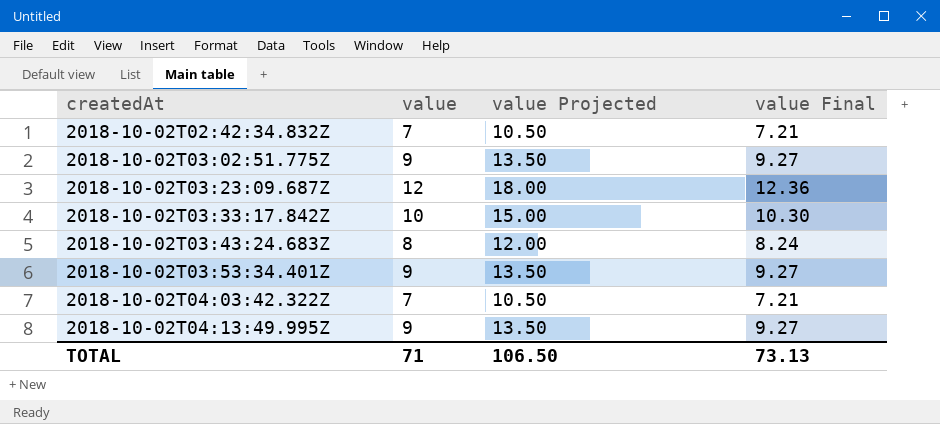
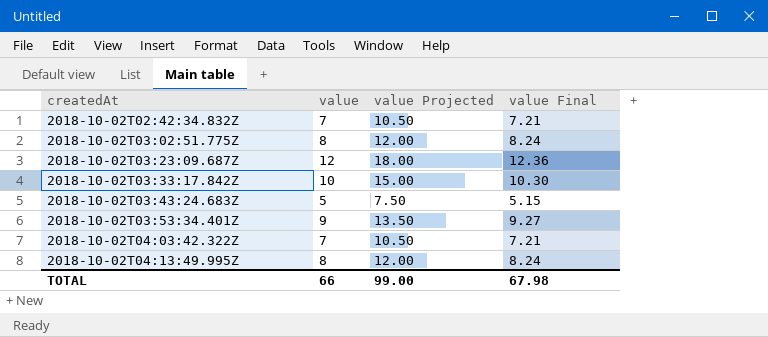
2018-10-02T03:02:51.775Z | value: 9 -> 8
2018-10-02T03:02:51.775Z | value Projected: 13.50 -> 12.00
2018-10-02T03:02:51.775Z | value Final: 9.27 -> 8.24
2018-10-02T03:43:24.683Z | value: 8 -> 5
2018-10-02T03:43:24.683Z | value Projected: 12.00 -> 7.50
2018-10-02T03:43:24.683Z | value Final: 8.24 -> 5.15
2018-10-02T04:13:49.995Z | value: 9 -> 8
2018-10-02T04:13:49.995Z | value Projected: 13.50 -> 12.00
2018-10-02T04:13:49.995Z | value Final: 9.27 -> 8.24
TOTAL | value: 71 -> 66
TOTAL | value Projected: 106.50 -> 99.00
TOTAL | value Final: 73.13 -> 67.98

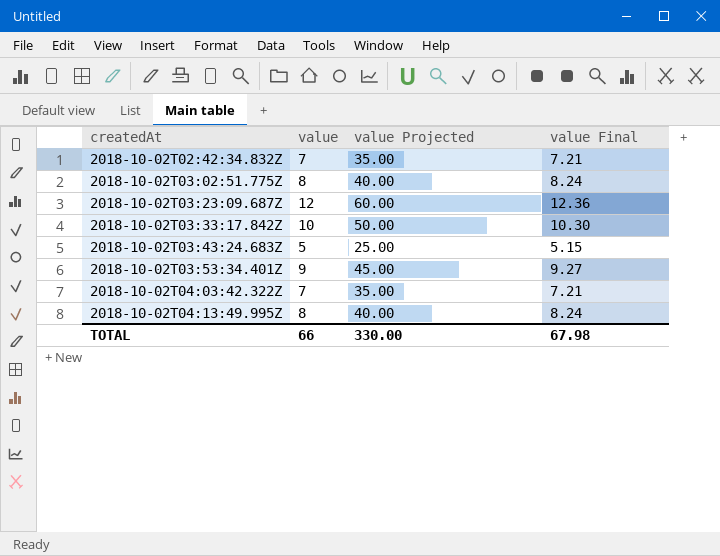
column value Projected | formula: [value] * 1.5 -> [value] * 5
TOTAL | value Projected: 99.00 -> 330.00

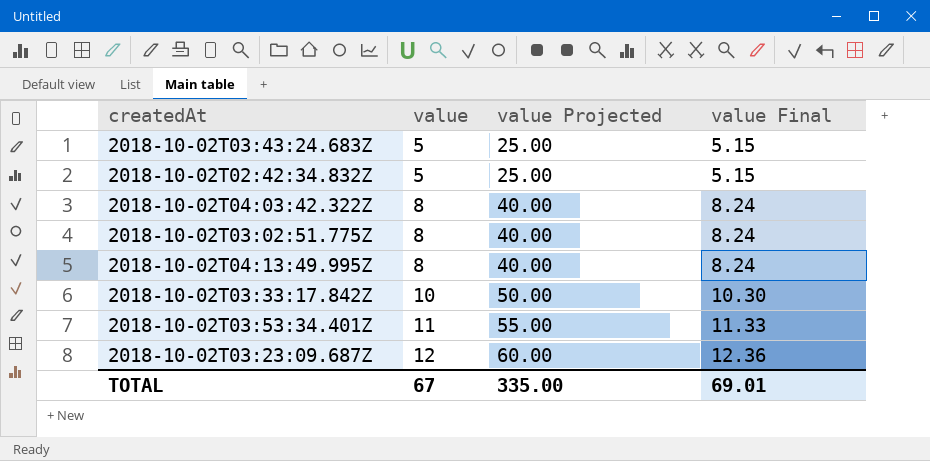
row order: createdAt ascending -> value ascending
2018-10-02T02:42:34.832Z | value: 7 -> 5
2018-10-02T02:42:34.832Z | value Projected: 35.00 -> 25.00
2018-10-02T02:42:34.832Z | value Final: 7.21 -> 5.15
2018-10-02T04:03:42.322Z | value: 7 -> 8
2018-10-02T04:03:42.322Z | value Projected: 35.00 -> 40.00
2018-10-02T04:03:42.322Z | value Final: 7.21 -> 8.24
2018-10-02T03:53:34.401Z | value: 9 -> 11
2018-10-02T03:53:34.401Z | value Projected: 45.00 -> 55.00
2018-10-02T03:53:34.401Z | value Final: 9.27 -> 11.33
TOTAL | value: 66 -> 67
TOTAL | value Projected: 330.00 -> 335.00
TOTAL | value Final: 67.98 -> 69.01

